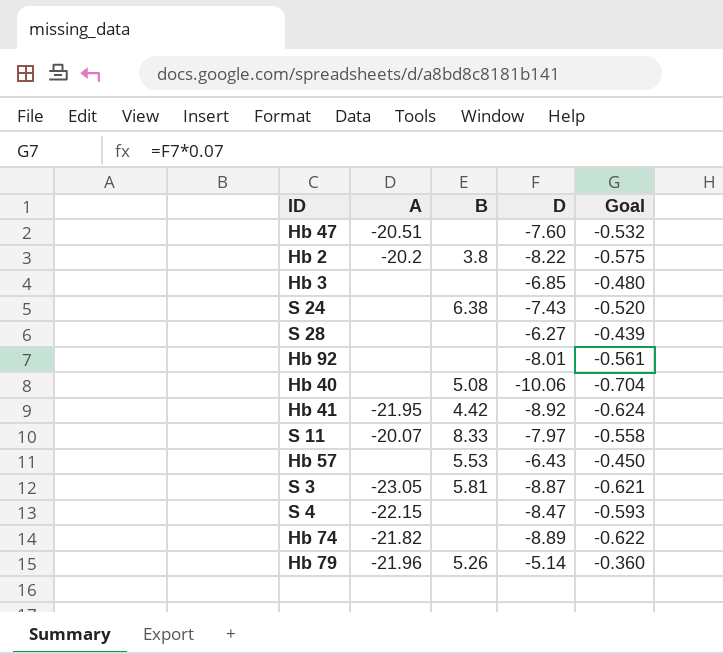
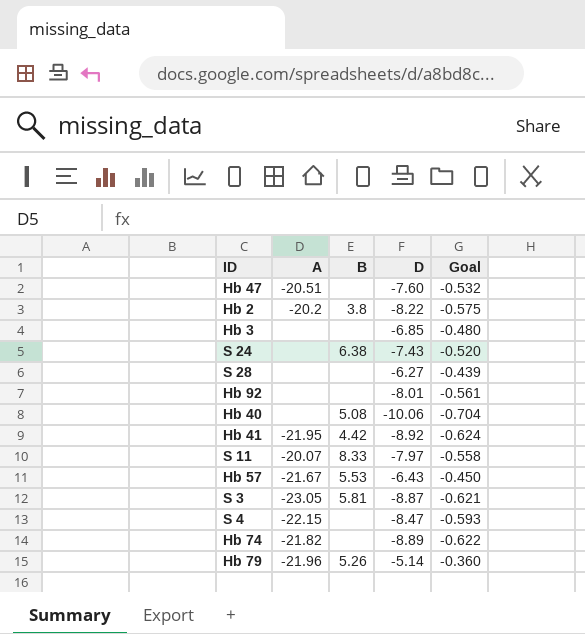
Hb 57 | A: none -> -21.67

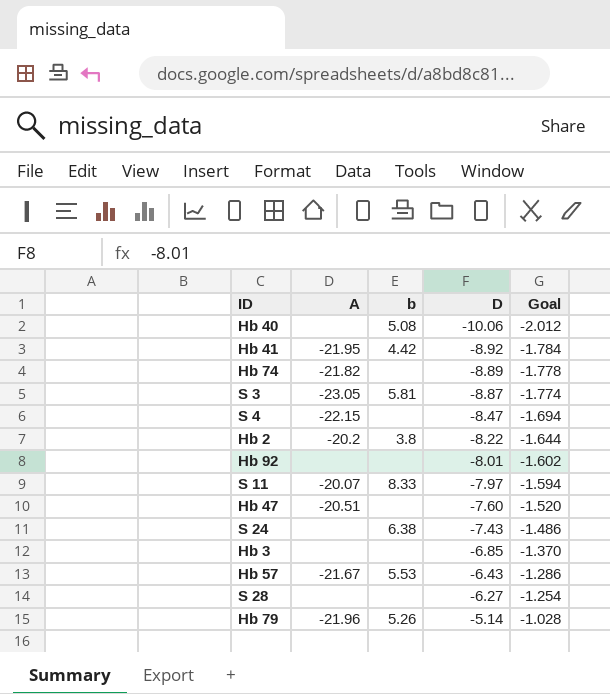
row order: none -> D ascending
column name: B -> b
column Goal | formula: [D] * 0.07 -> [D] * 0.2

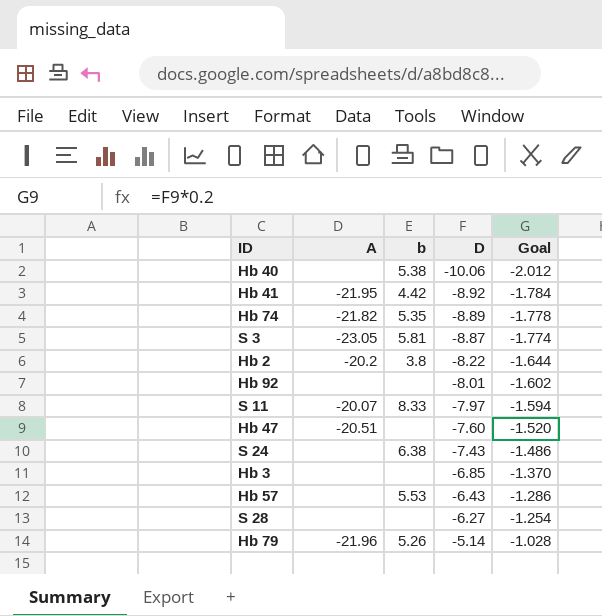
row S 4: -22.15 | none | -8.47 | -1.694 -> none
Hb 40 | b: 5.08 -> 5.38
Hb 74 | b: none -> 5.35
Hb 57 | A: -21.67 -> none

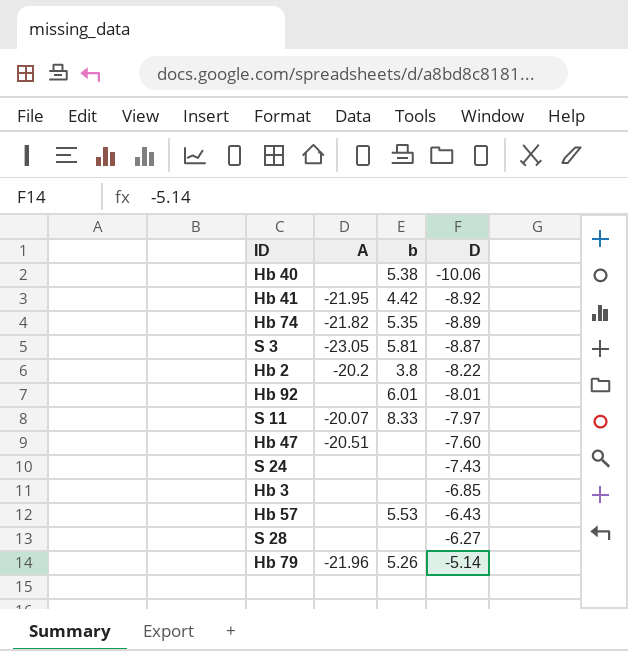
column Goal | formula: [D] * 0.2 -> none
Hb 92 | b: none -> 6.01
S 24 | b: 6.38 -> none

